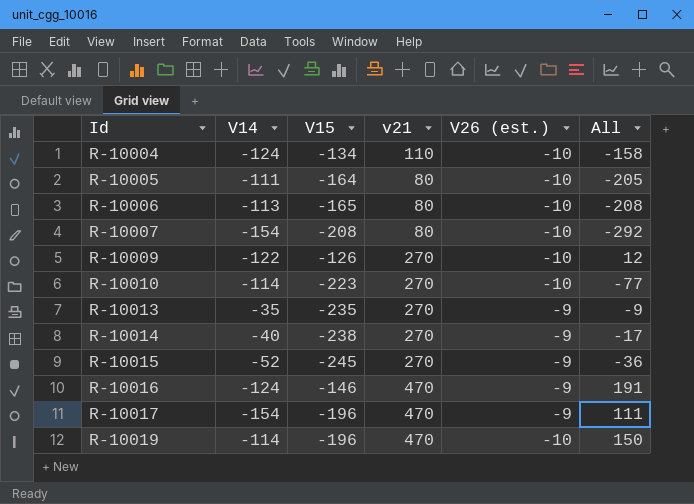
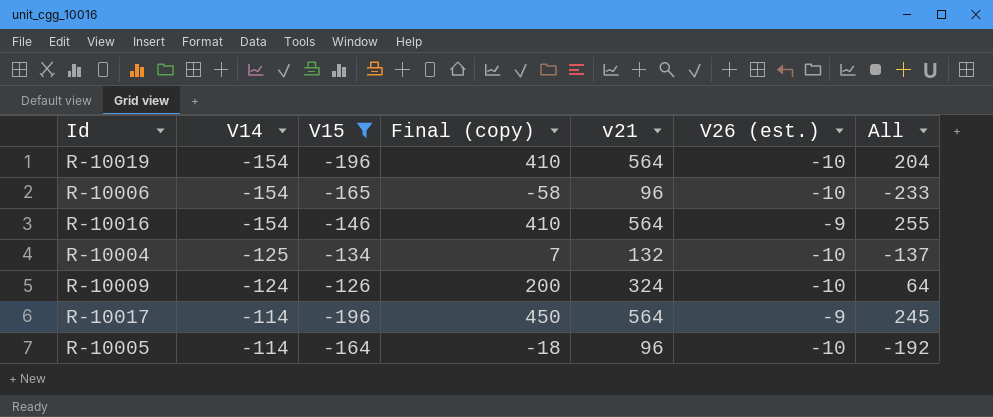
filter: none -> V15 >= -196
row order: Id ascending -> V14 ascending
column Final (copy) | formula: none -> [V14] + [v21]
R-10019 | V14: -114 -> -154
R-10019 | v21: 470 -> 564
R-10019 | All: 150 -> 204
R-10006 | V14: -113 -> -154
R-10006 | v21: 80 -> 96
R-10006 | All: -208 -> -233
R-10016 | V14: -124 -> -154
R-10016 | v21: 470 -> 564
R-10016 | All: 191 -> 255
R-10004 | V14: -124 -> -125
R-10004 | v21: 110 -> 132
R-10004 | All: -158 -> -137
R-10009 | V14: -122 -> -124
R-10009 | v21: 270 -> 324
R-10009 | All: 12 -> 64
R-10017 | V14: -154 -> -114
R-10017 | v21: 470 -> 564
R-10017 | All: 111 -> 245
R-10005 | V14: -111 -> -114
R-10005 | v21: 80 -> 96
R-10005 | All: -205 -> -192

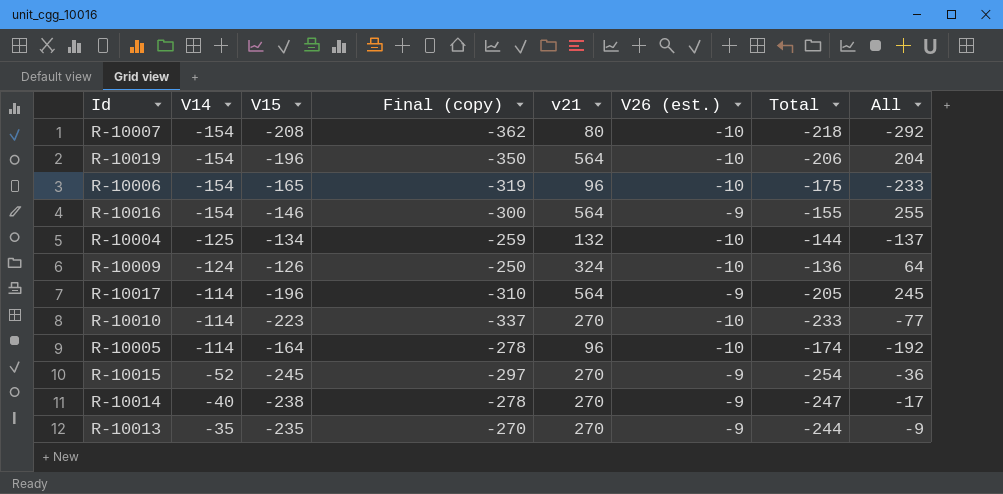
filter: V15 >= -196 -> none
column Final (copy) | formula: [V14] + [v21] -> [V14] + [V15]
column Total | formula: none -> [V15] + [V26 (est.)]

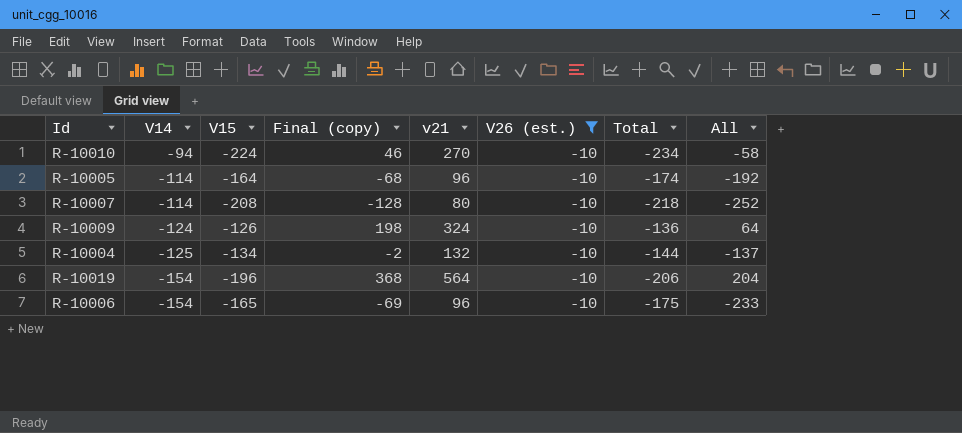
filter: none -> V26 (est.) = -10
row order: V14 ascending -> V14 descending
column Final (copy) | formula: [V14] + [V15] -> [V15] + [v21]
R-10010 | V14: -114 -> -94
R-10010 | V15: -223 -> -224
R-10010 | Total: -233 -> -234
R-10010 | All: -77 -> -58
R-10007 | V14: -154 -> -114
R-10007 | All: -292 -> -252

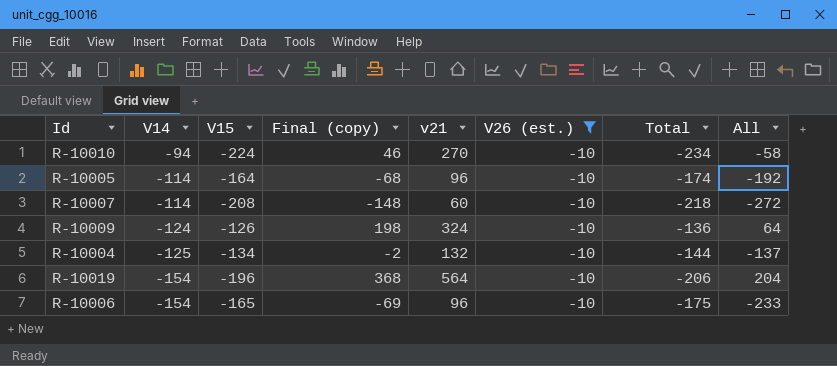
R-10007 | Final (copy): -128 -> -148
R-10007 | v21: 80 -> 60
R-10007 | All: -252 -> -272

